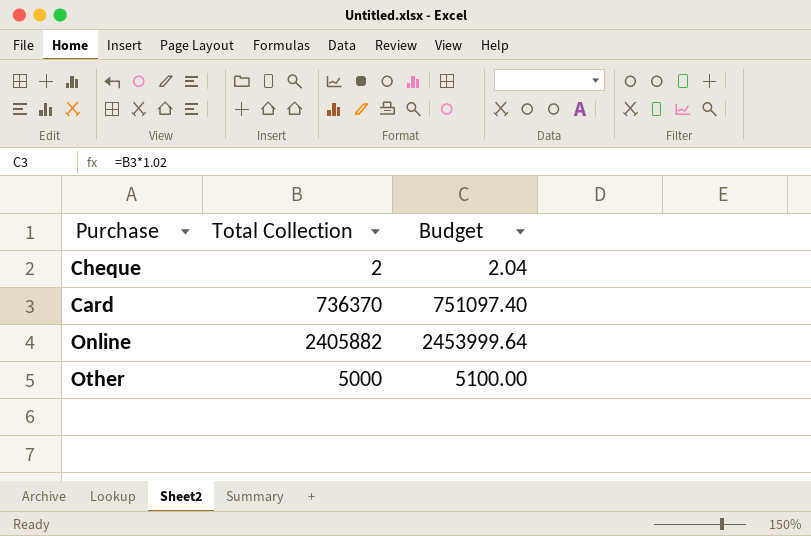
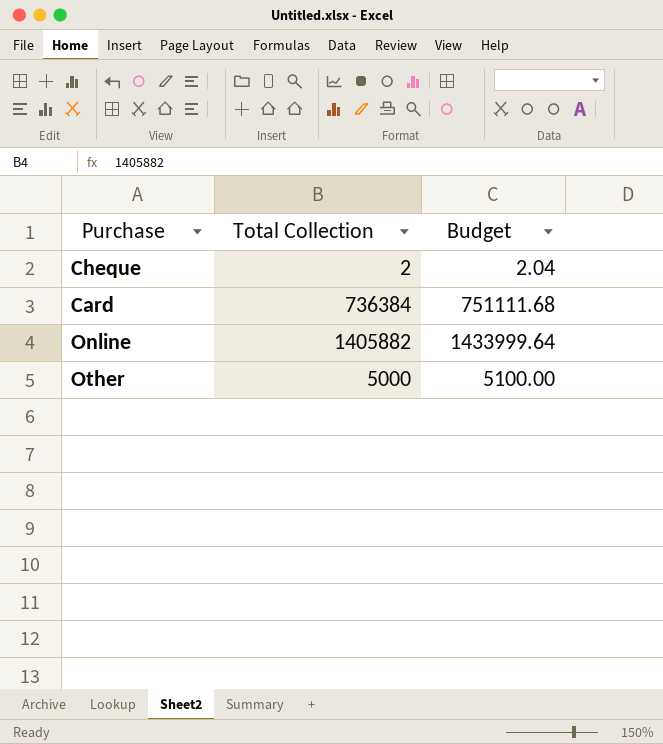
Card | Total Collection: 736370 -> 736384
Card | Budget: 751097.40 -> 751111.68
Online | Total Collection: 2405882 -> 1405882
Online | Budget: 2453999.64 -> 1433999.64

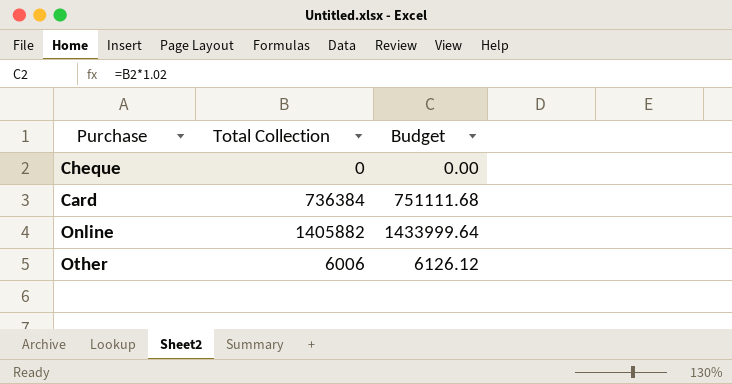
Cheque | Total Collection: 2 -> 0
Cheque | Budget: 2.04 -> 0.00
Other | Total Collection: 5000 -> 6006
Other | Budget: 5100.00 -> 6126.12

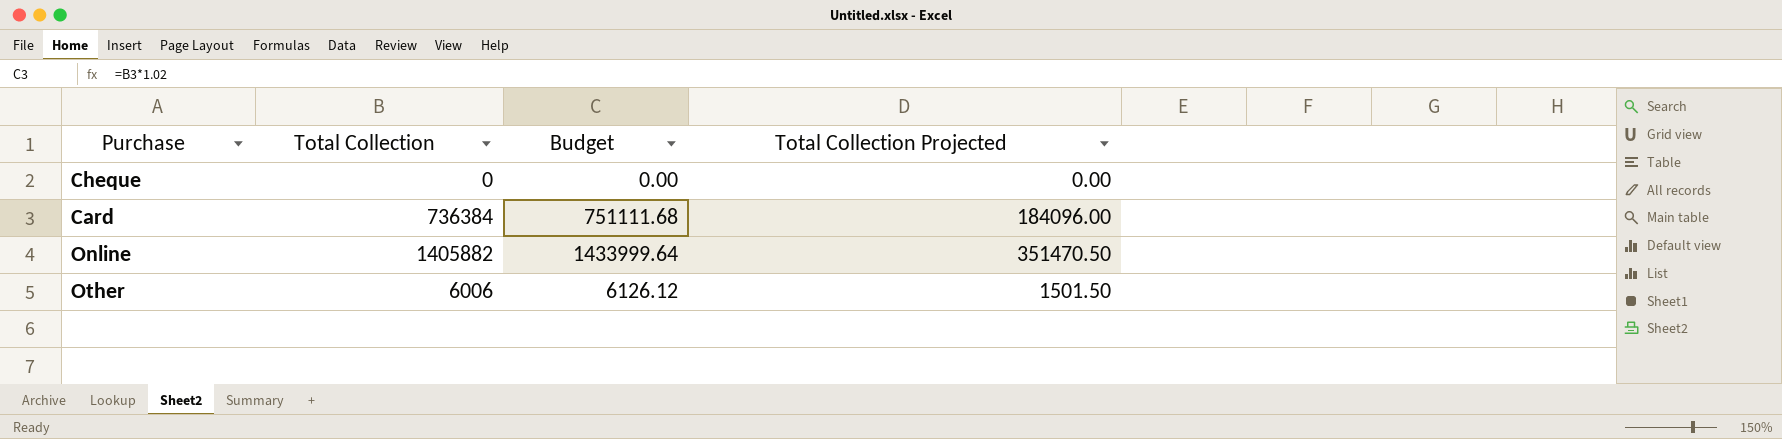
column Total Collection Projected | formula: none -> [Total Collection] * 0.25

